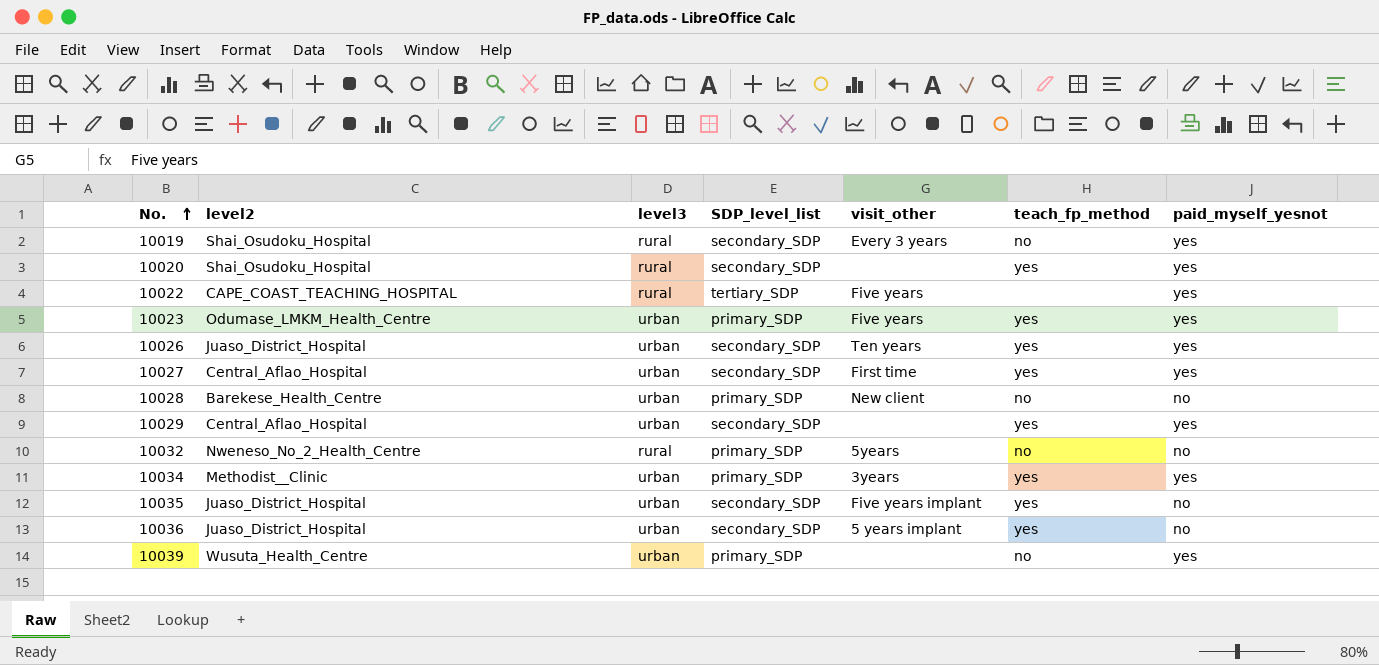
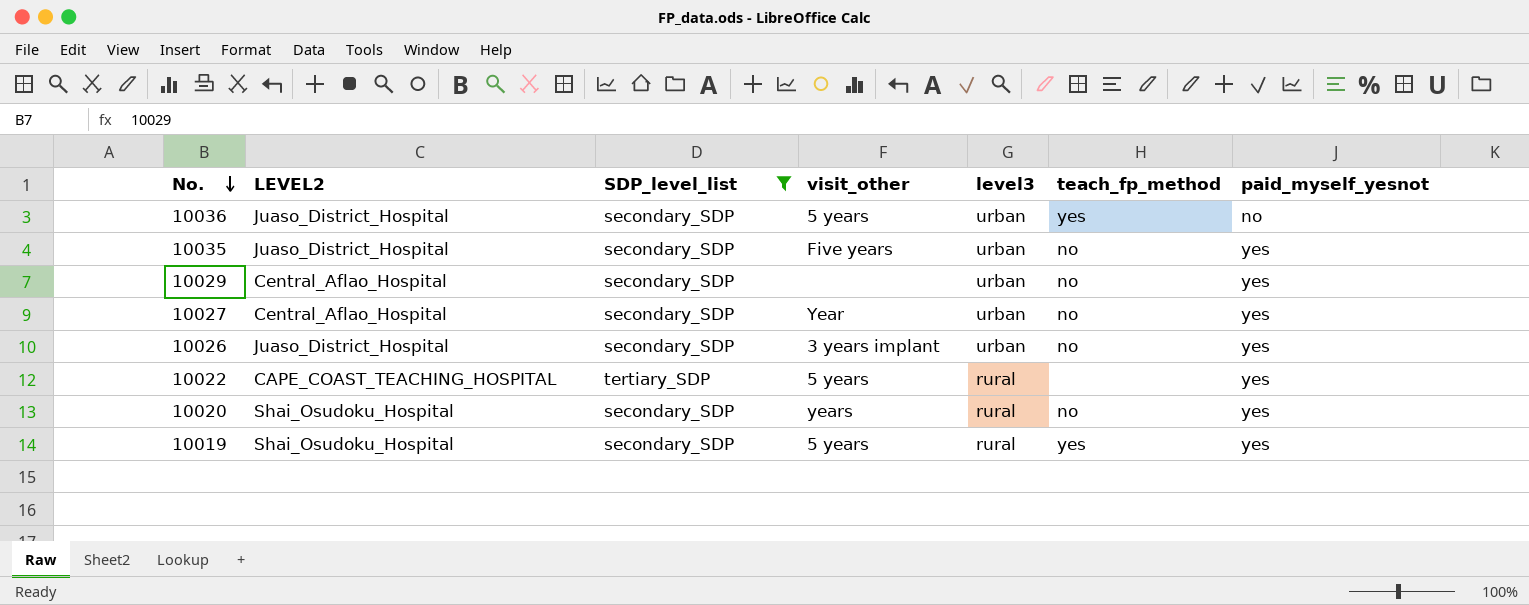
filter: none -> SDP_level_list != primary_SDP
row order: No. ascending -> No. descending
column name: level2 -> LEVEL2
column level3 | position: 3 -> 5
10036 | visit_other: 5 years implant -> 5 years
10035 | visit_other: Five years implant -> Five years
10035 | teach_fp_method: yes -> no
10035 | paid_myself_yesnot: no -> yes
10029 | teach_fp_method: yes -> no
10027 | visit_other: First time -> Year
10027 | teach_fp_method: yes -> no
10026 | visit_other: Ten years -> 3 years implant
10026 | teach_fp_method: yes -> no
10022 | visit_other: Five years -> 5 years
10020 | visit_other: none -> years
10020 | teach_fp_method: yes -> no
10019 | visit_other: Every 3 years -> 5 years
10019 | teach_fp_method: no -> yes

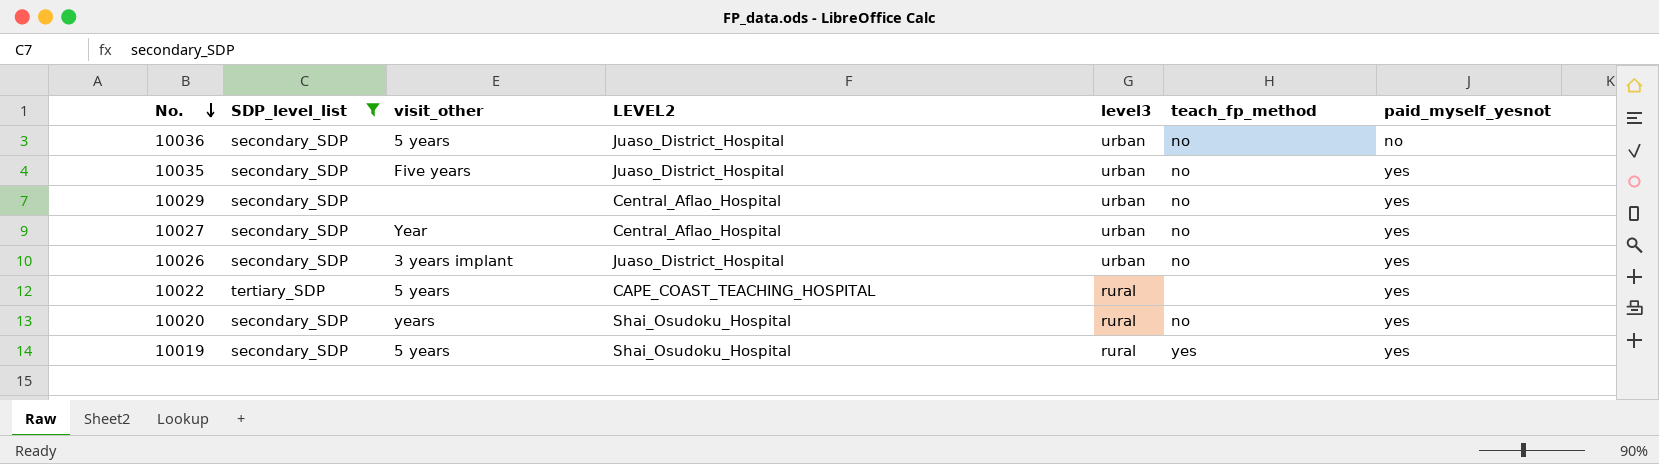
column LEVEL2 | position: 2 -> 4
10036 | teach_fp_method: yes -> no

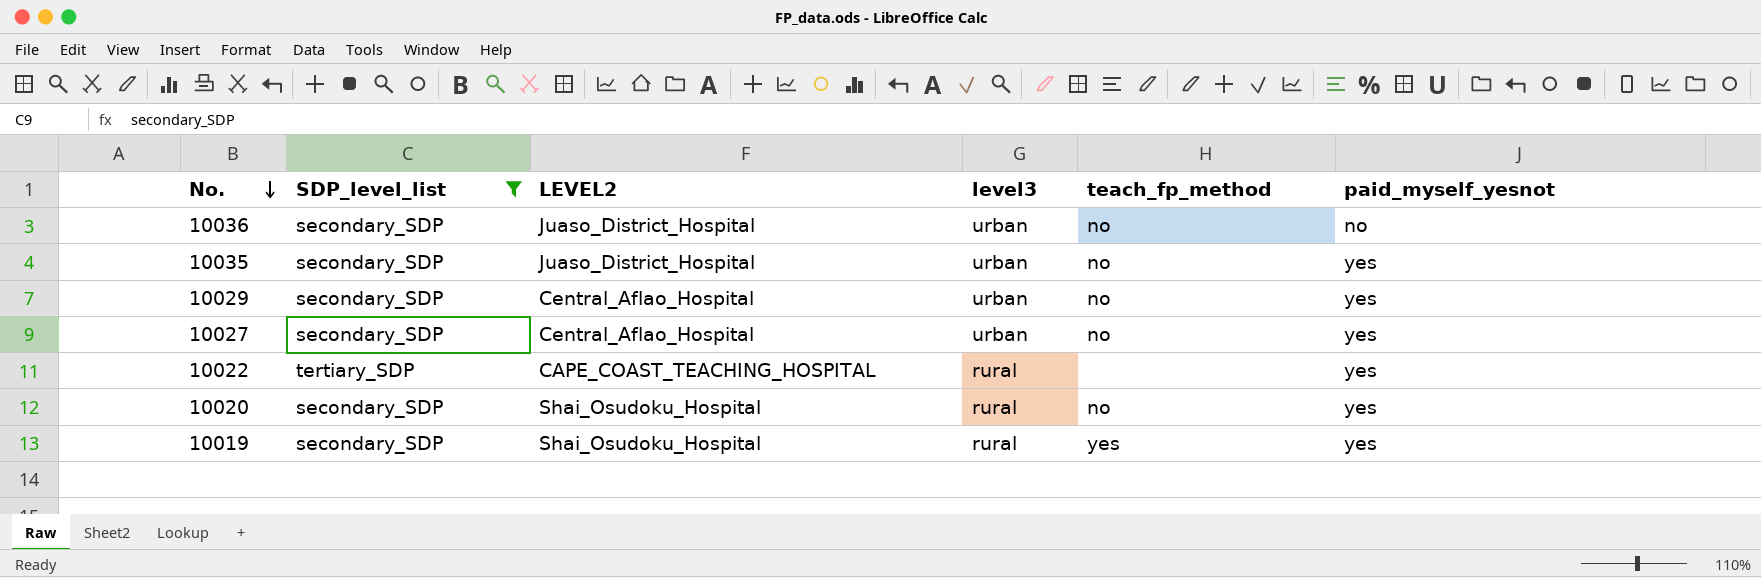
column visit_other | position: 3 -> none
row 10026: secondary_SDP | 3 years implant | Juaso_District_Hospital | urban | no | yes -> none

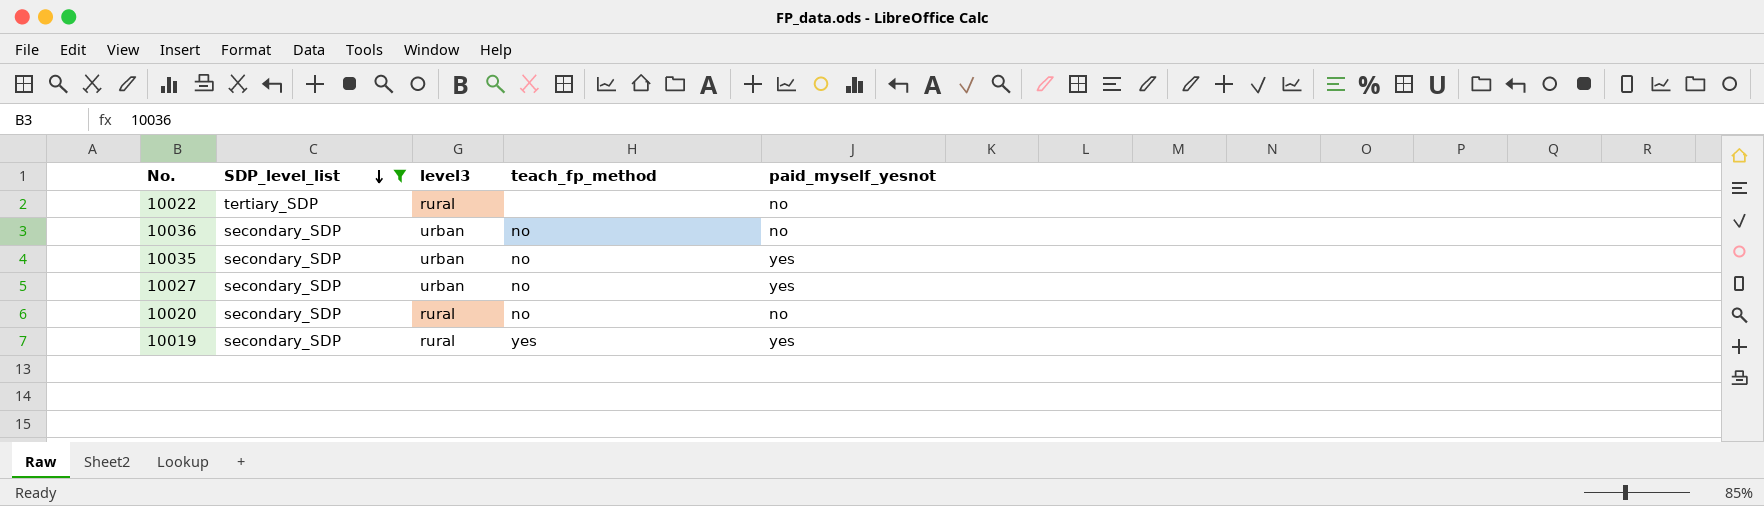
row order: No. descending -> SDP_level_list descending
column LEVEL2 | position: 3 -> none
row 10029: secondary_SDP | Central_Aflao_Hospital | urban | no | yes -> none
10022 | paid_myself_yesnot: yes -> no
10020 | paid_myself_yesnot: yes -> no

